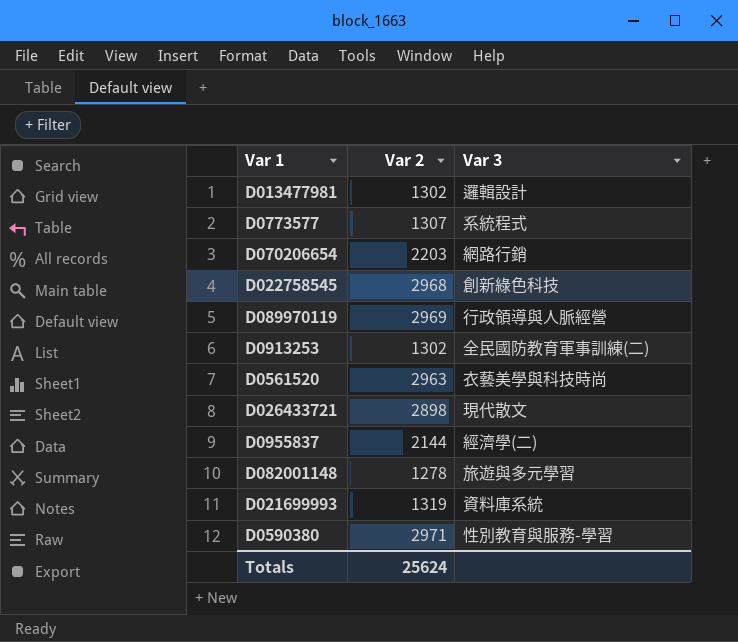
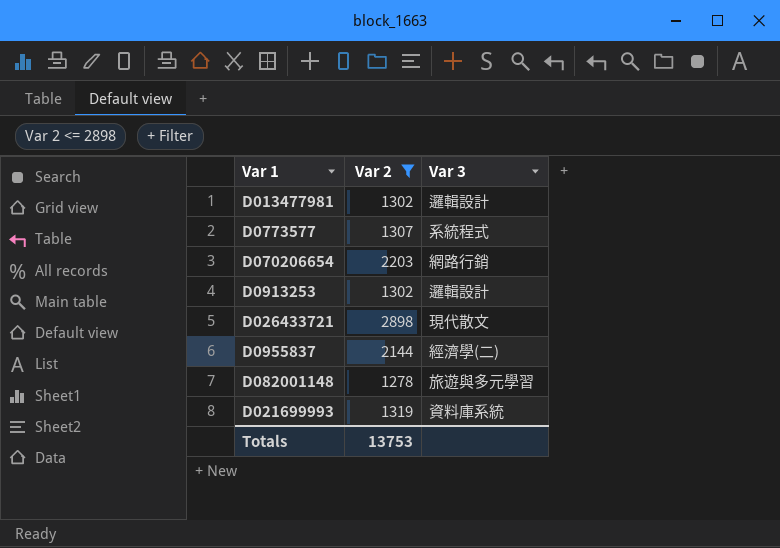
filter: none -> Var 2 <= 2898
D0913253 | Var 3: 全民國防教育軍事訓練(二) -> 邏輯設計
Totals | Var 2: 25624 -> 13753

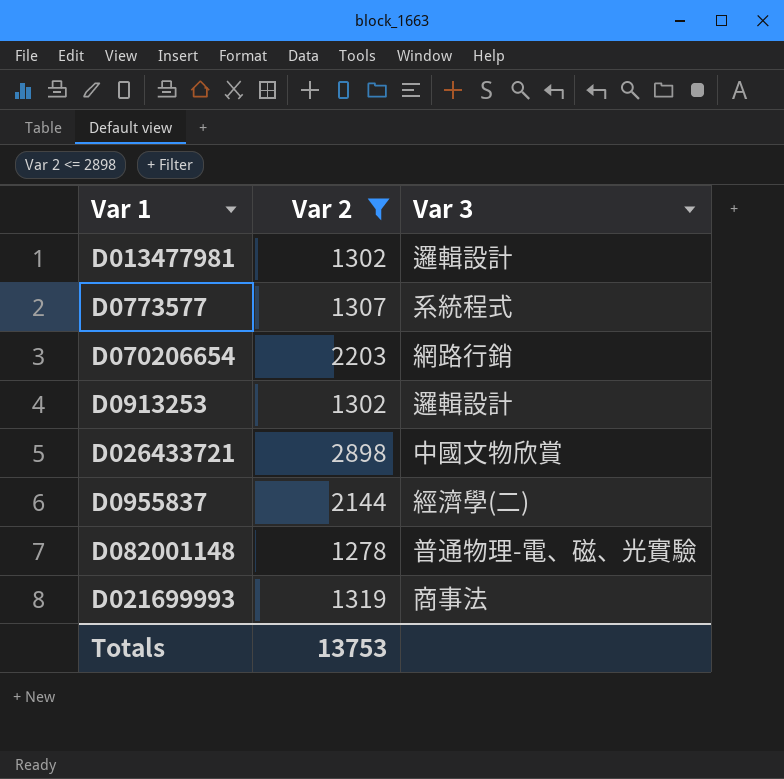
D026433721 | Var 3: 現代散文 -> 中國文物欣賞
D082001148 | Var 3: 旅遊與多元學習 -> 普通物理-電、磁、光實驗
D021699993 | Var 3: 資料庫系統 -> 商事法

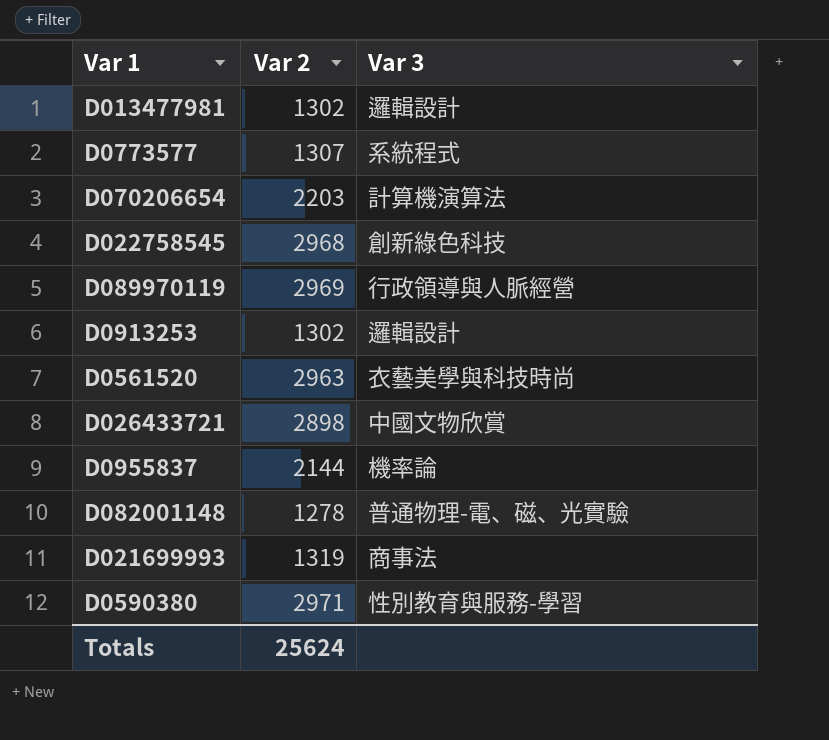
filter: Var 2 <= 2898 -> none
D070206654 | Var 3: 網路行銷 -> 計算機演算法
D0955837 | Var 3: 經濟學(二) -> 機率論
Totals | Var 2: 13753 -> 25624

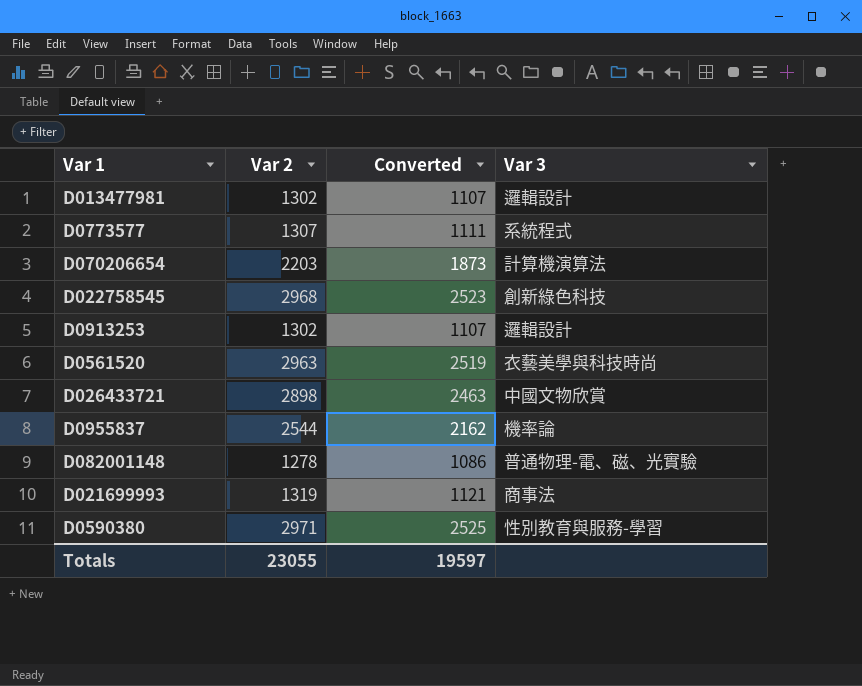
column Converted | formula: none -> [Var 2] * 0.85
row D089970119: 2969 | 行政領導與人脈經營 -> none
D0955837 | Var 2: 2144 -> 2544
Totals | Var 2: 25624 -> 23055

